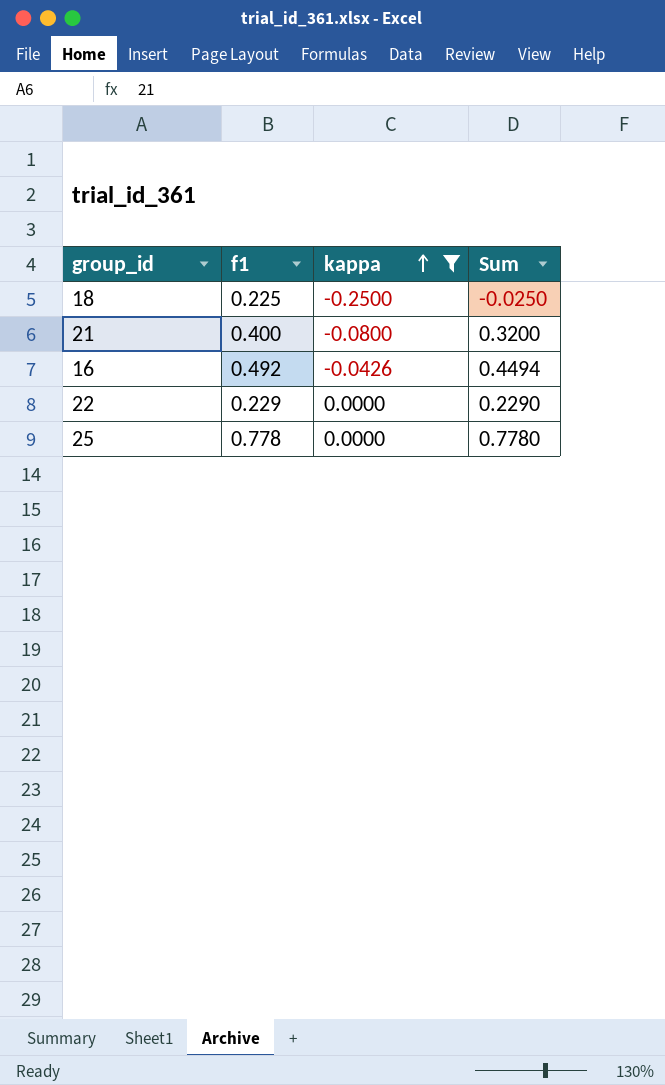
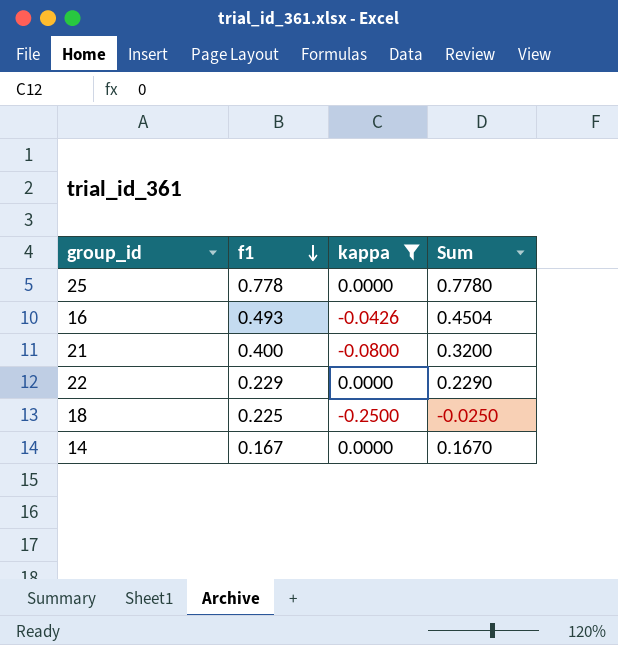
row order: kappa ascending -> f1 descending
16 | f1: 0.492 -> 0.493
16 | Sum: 0.4494 -> 0.4504
row 14: none -> 0.167 | 0.0000 | 0.1670

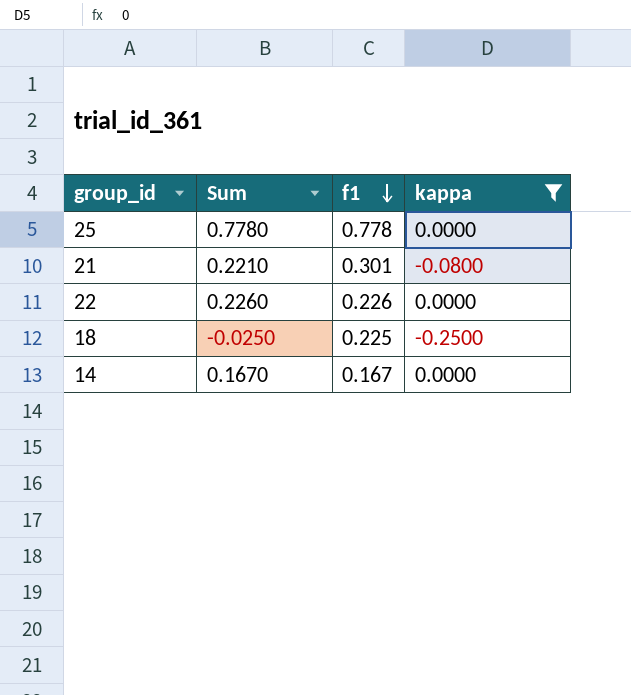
column Sum | position: 4 -> 2
row 16: 0.493 | -0.0426 | 0.4504 -> none
21 | Sum: 0.3200 -> 0.2210
21 | f1: 0.400 -> 0.301
22 | Sum: 0.2290 -> 0.2260
22 | f1: 0.229 -> 0.226

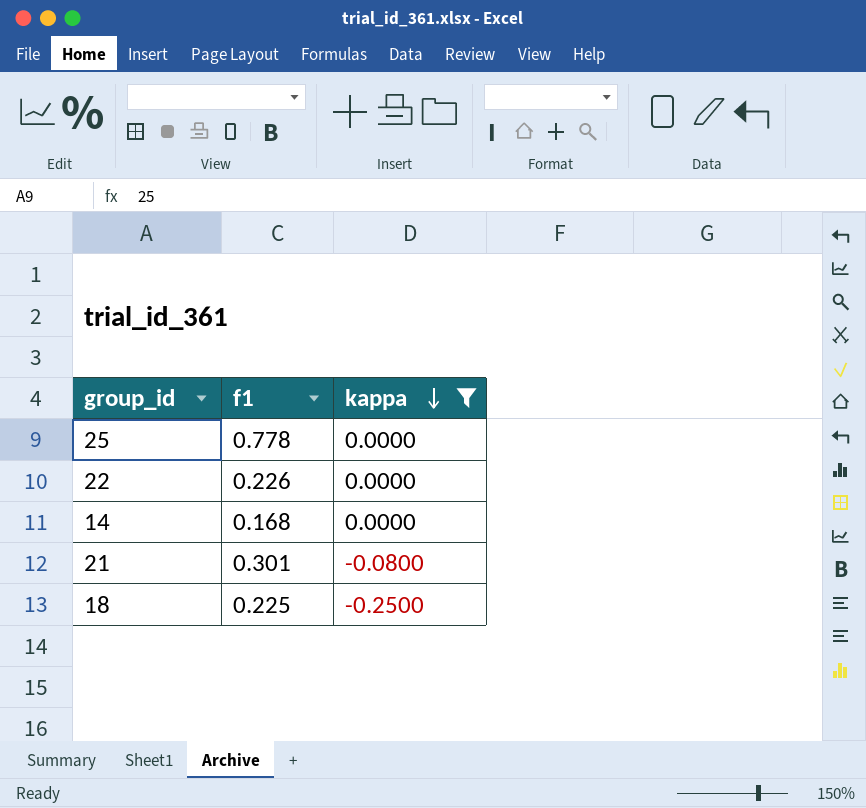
row order: f1 descending -> kappa descending
column Sum | formula: [f1] + [kappa] -> none
14 | f1: 0.167 -> 0.168

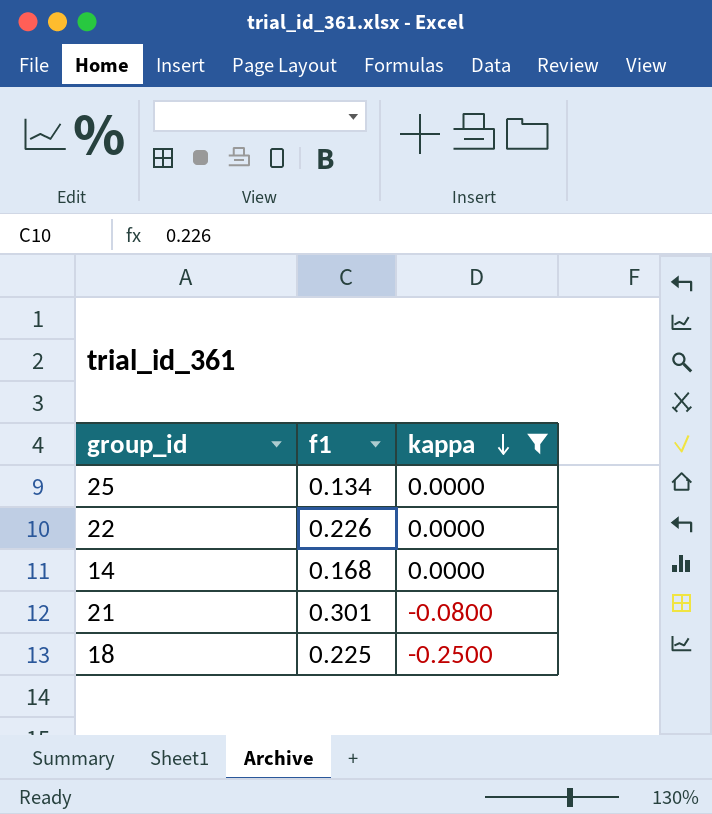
25 | f1: 0.778 -> 0.134

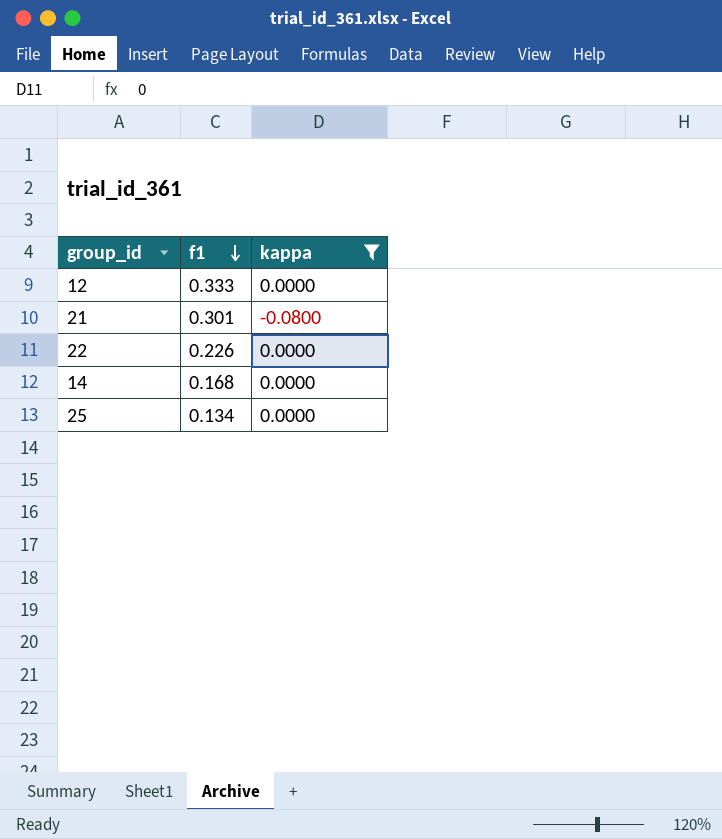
row order: kappa descending -> f1 descending
row 18: 0.225 | -0.2500 -> none
row 12: none -> 0.333 | 0.0000

